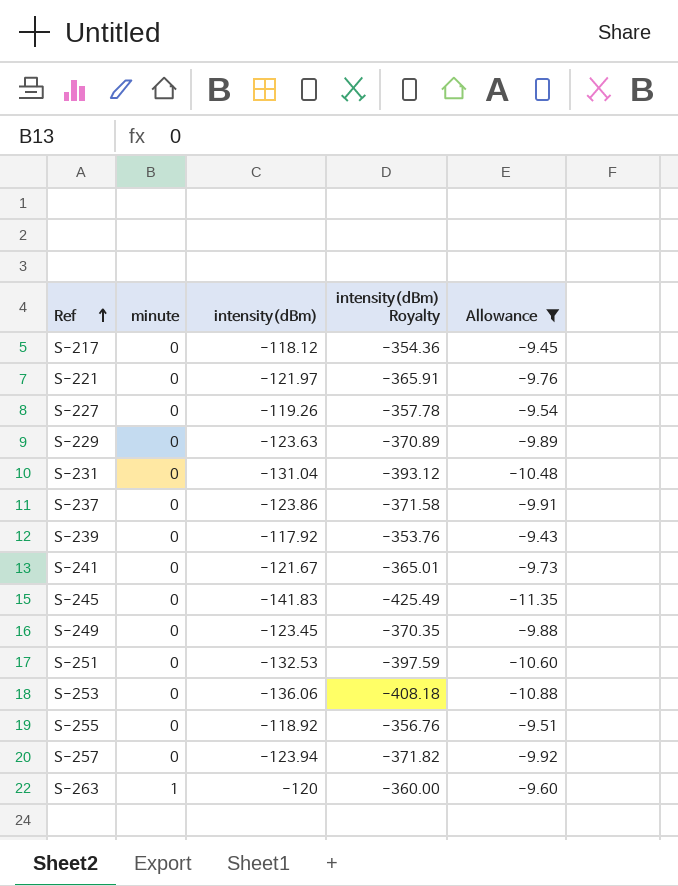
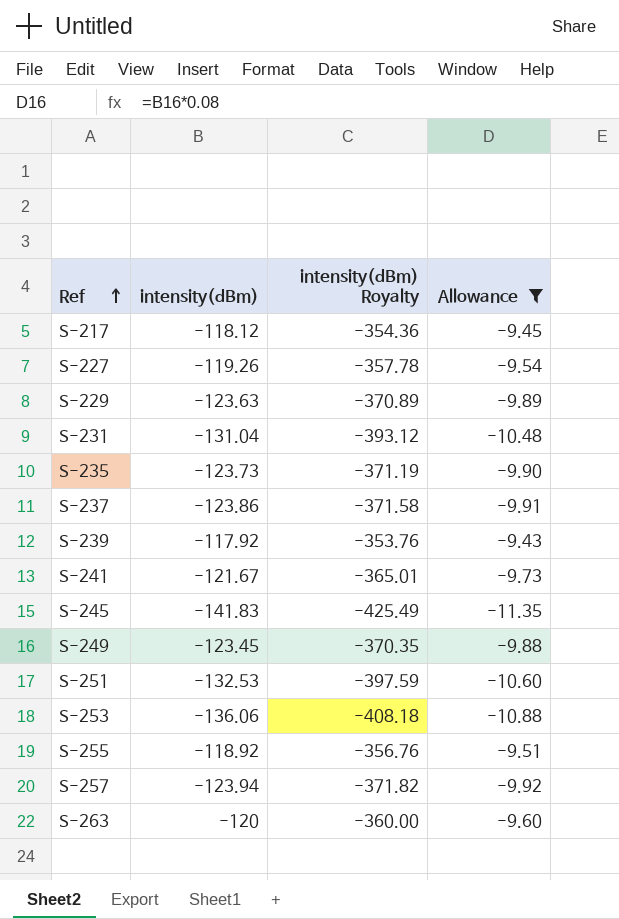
column minute | position: 2 -> none
row S-221: 0 | -121.97 | -365.91 | -9.76 -> none
row S-235: none -> -123.73 | -371.19 | -9.90

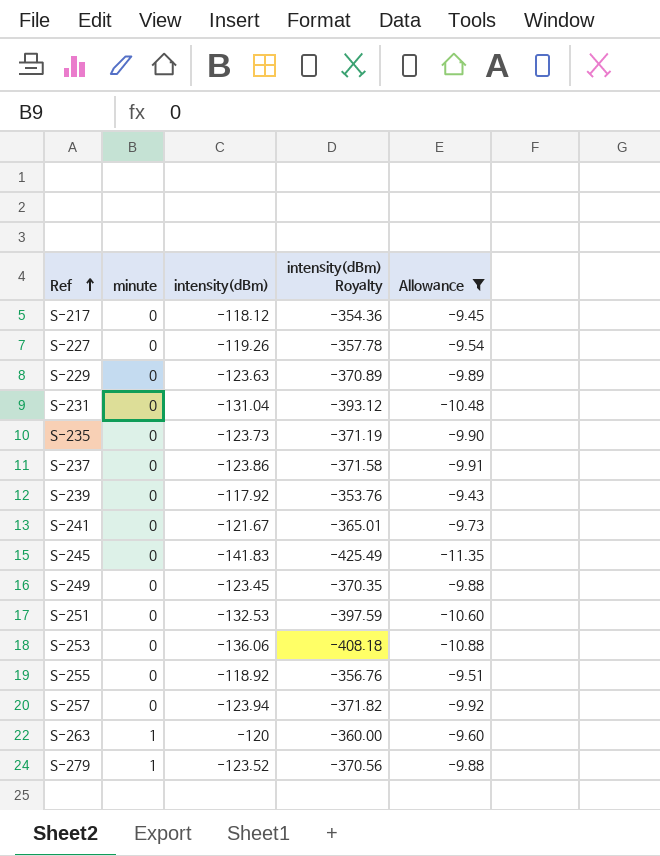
column minute | position: none -> 2
row S-279: none -> 1 | -123.52 | -370.56 | -9.88

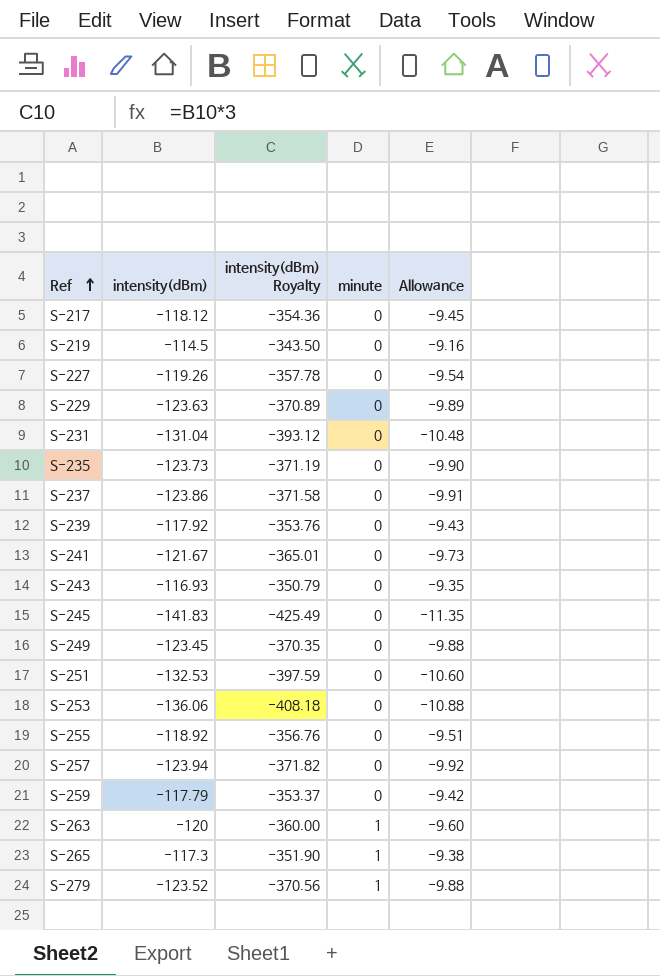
filter: Allowance <= -9.43 -> none
column minute | position: 2 -> 4

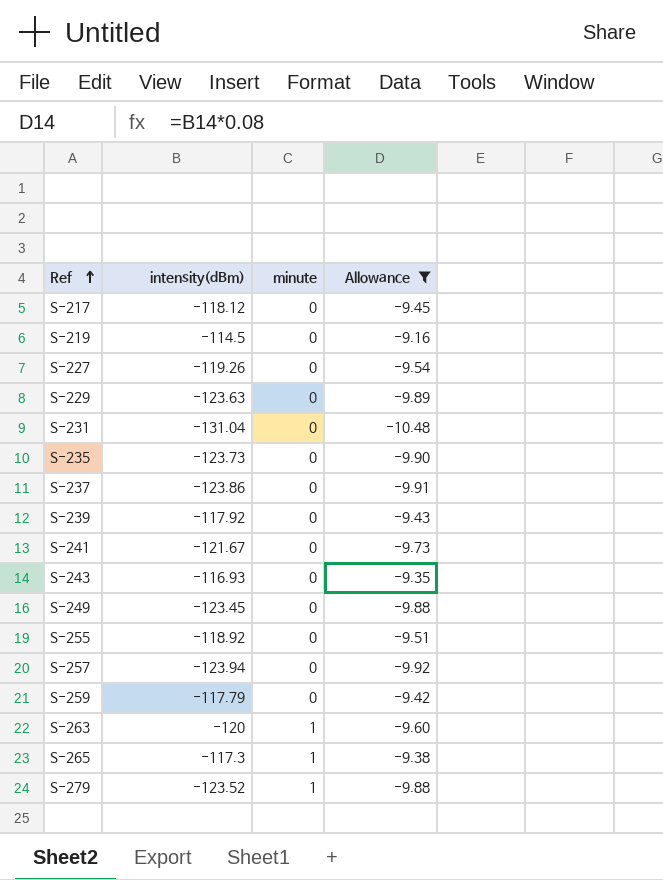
filter: none -> Allowance >= -10.48
column intensity(dBm) Royalty | formula: [intensity(dBm)] * 3 -> none

